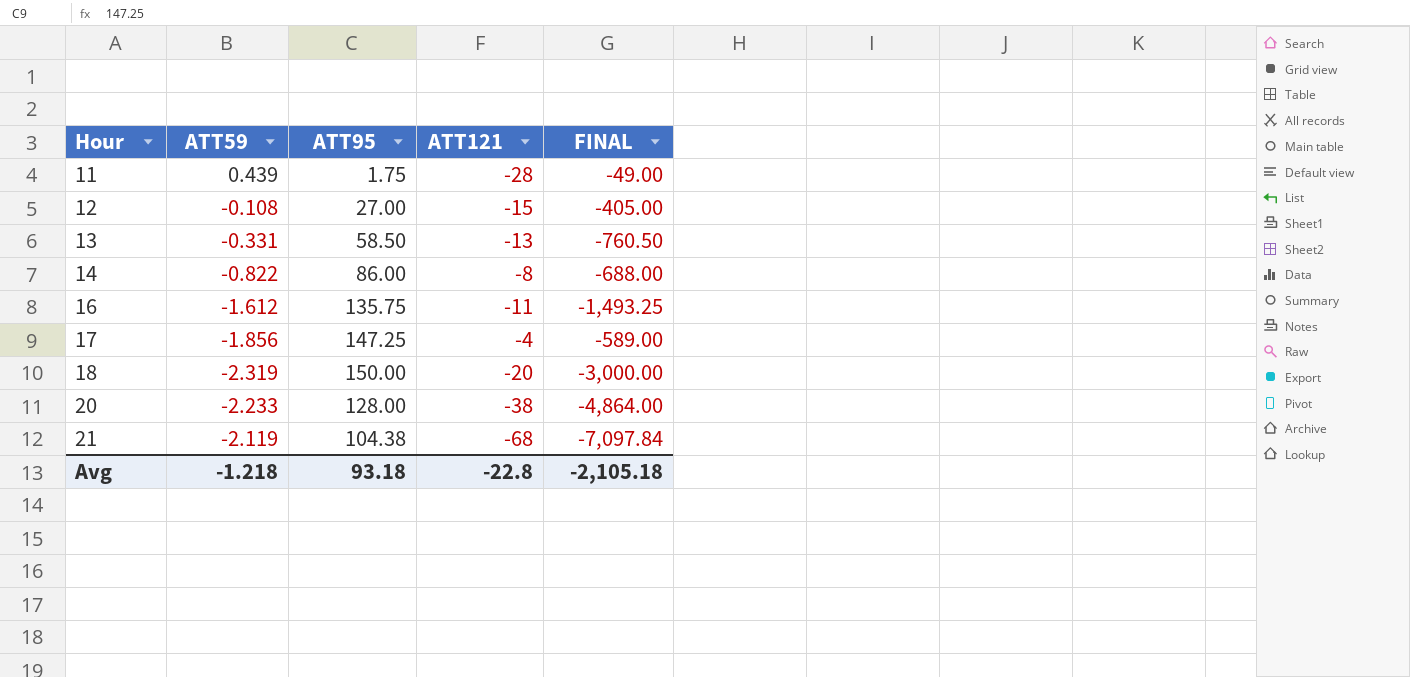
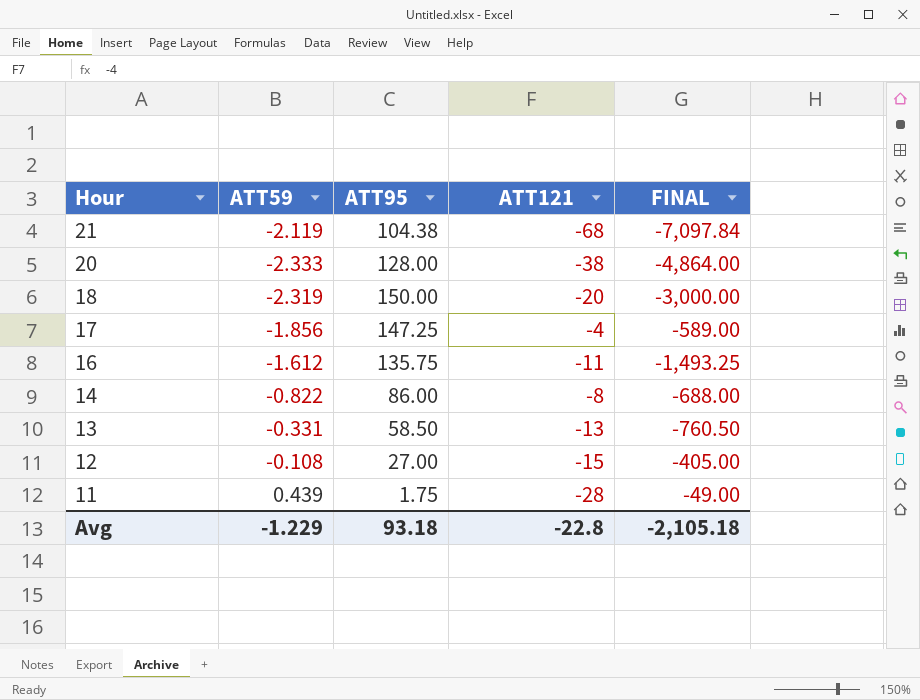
row order: Hour ascending -> Hour descending
20 | ATT59: -2.233 -> -2.333
Avg | ATT59: -1.218 -> -1.229

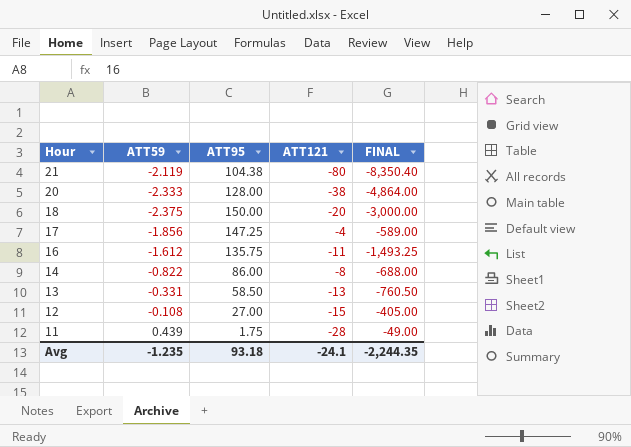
21 | ATT121: -68 -> -80
21 | FINAL: -7,097.84 -> -8,350.40
18 | ATT59: -2.319 -> -2.375
Avg | ATT59: -1.229 -> -1.235
Avg | ATT121: -22.8 -> -24.1
Avg | FINAL: -2,105.18 -> -2,244.35

